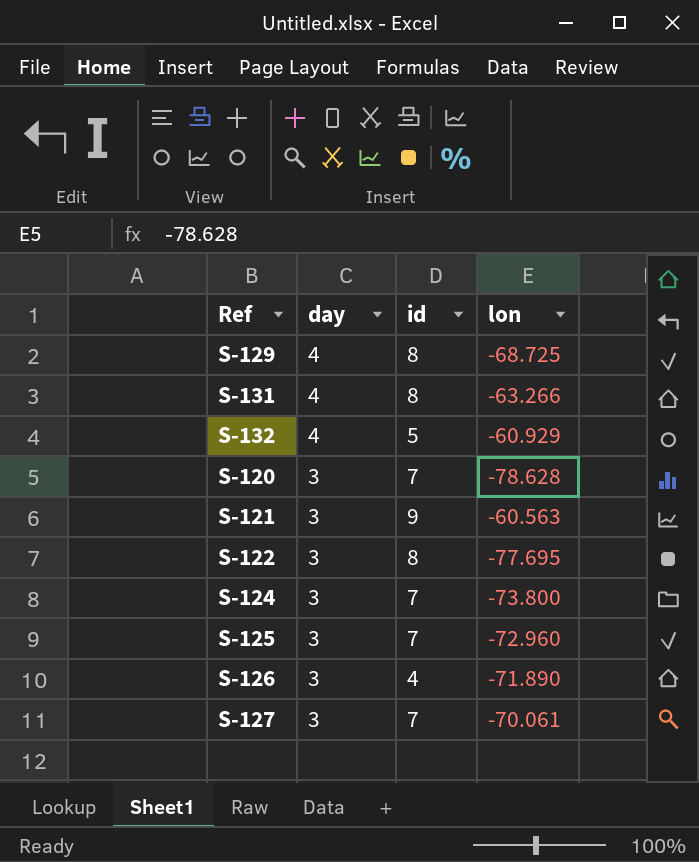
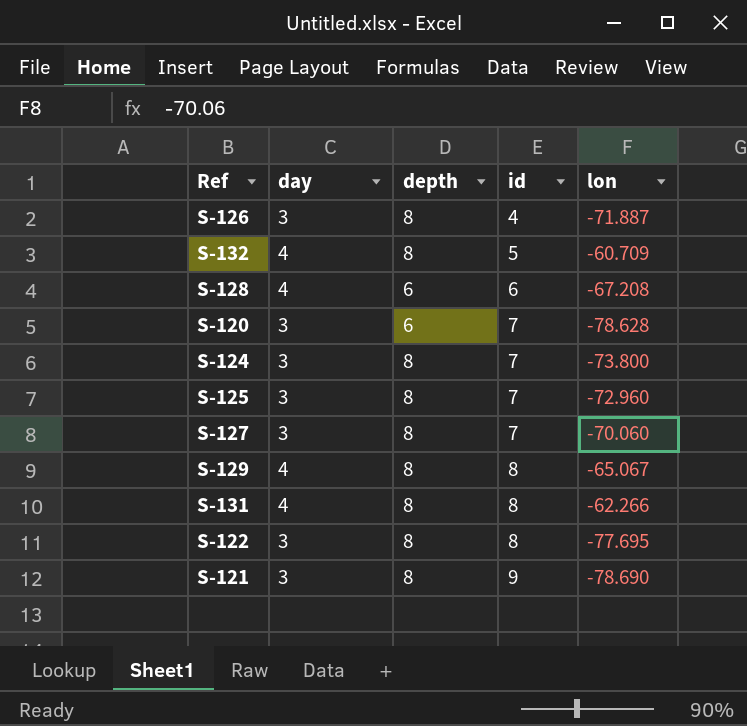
row order: day descending -> id ascending
column depth | position: none -> 3
S-126 | lon: -71.890 -> -71.887
S-132 | lon: -60.929 -> -60.709
row S-128: none -> 4 | 6 | 6 | -67.208
S-127 | lon: -70.061 -> -70.060
S-129 | lon: -68.725 -> -65.067
S-131 | lon: -63.266 -> -62.266
S-121 | lon: -60.563 -> -78.690

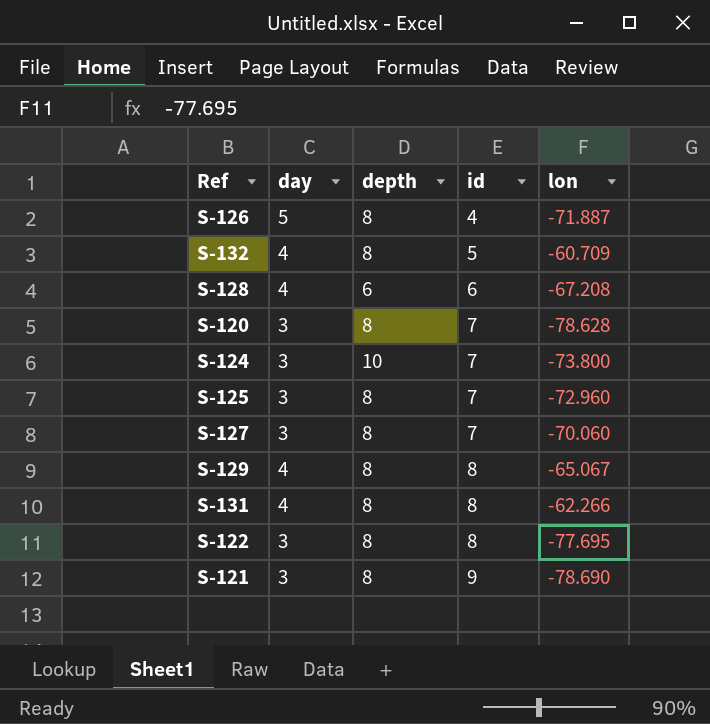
S-126 | day: 3 -> 5
S-120 | depth: 6 -> 8
S-124 | depth: 8 -> 10

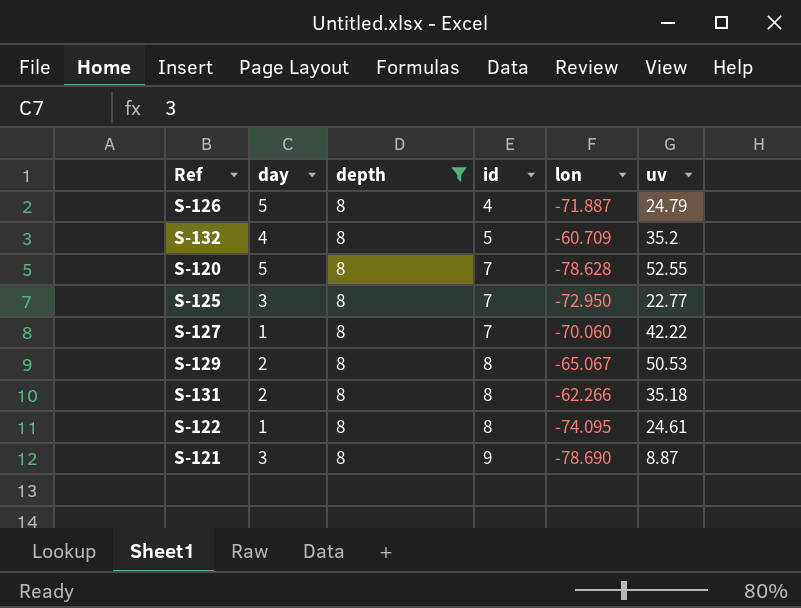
filter: none -> depth = 8
column uv | position: none -> 6
S-120 | day: 3 -> 5
S-125 | lon: -72.960 -> -72.950
S-127 | day: 3 -> 1
S-129 | day: 4 -> 2
S-131 | day: 4 -> 2
S-122 | day: 3 -> 1
S-122 | lon: -77.695 -> -74.095

